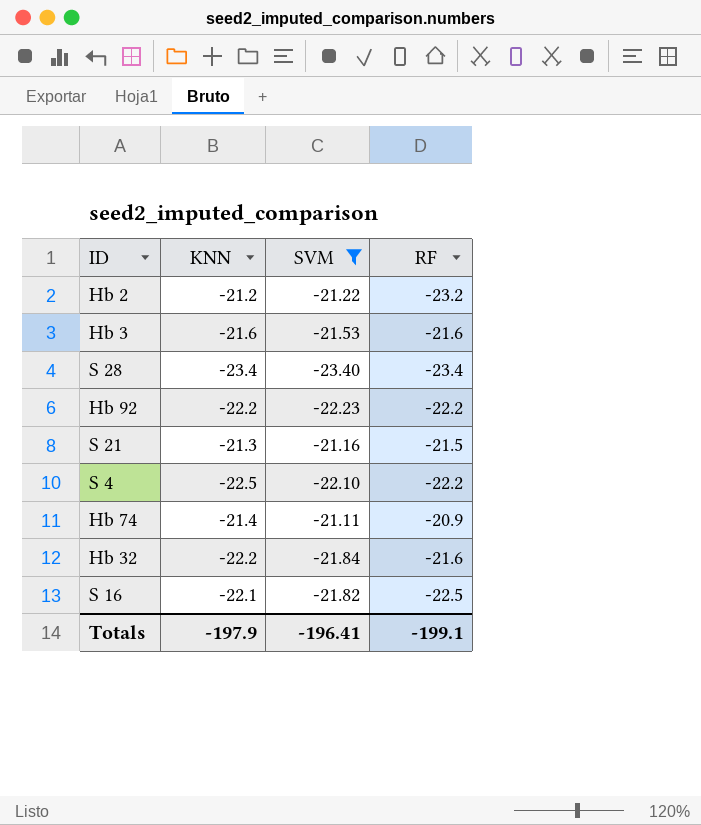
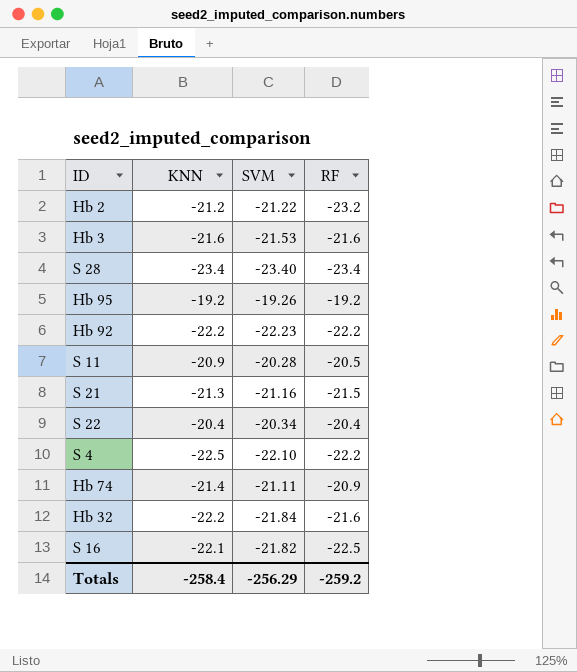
filter: SVM <= -21.11 -> none
Totals | KNN: -197.9 -> -258.4
Totals | SVM: -196.41 -> -256.29
Totals | RF: -199.1 -> -259.2

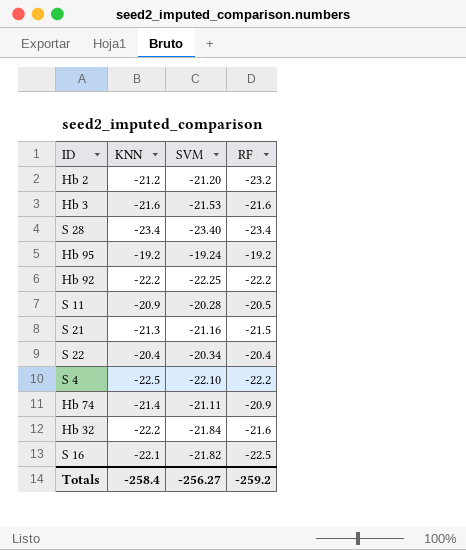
Hb 2 | SVM: -21.22 -> -21.20
Hb 95 | SVM: -19.26 -> -19.24
Hb 92 | SVM: -22.23 -> -22.25
Totals | SVM: -256.29 -> -256.27

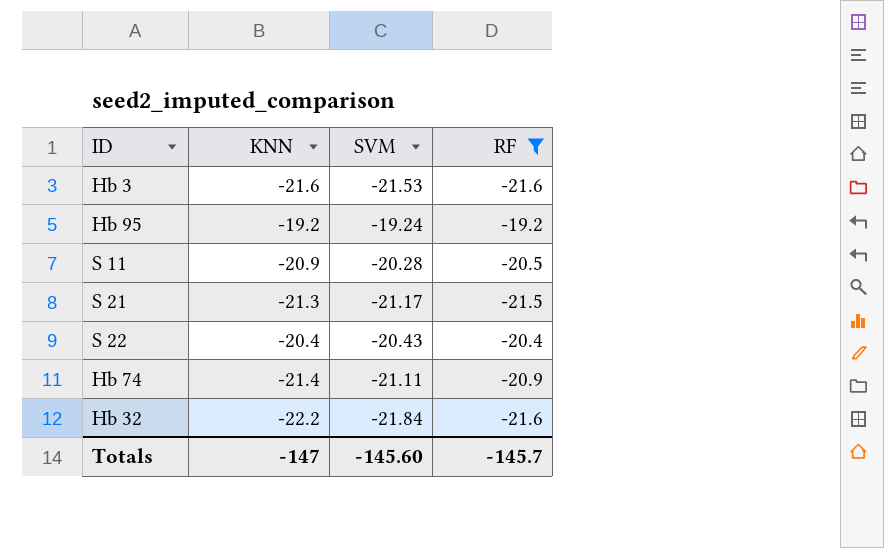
filter: none -> RF >= -21.6
S 21 | SVM: -21.16 -> -21.17
S 22 | SVM: -20.34 -> -20.43
Totals | KNN: -258.4 -> -147
Totals | SVM: -256.27 -> -145.60
Totals | RF: -259.2 -> -145.7

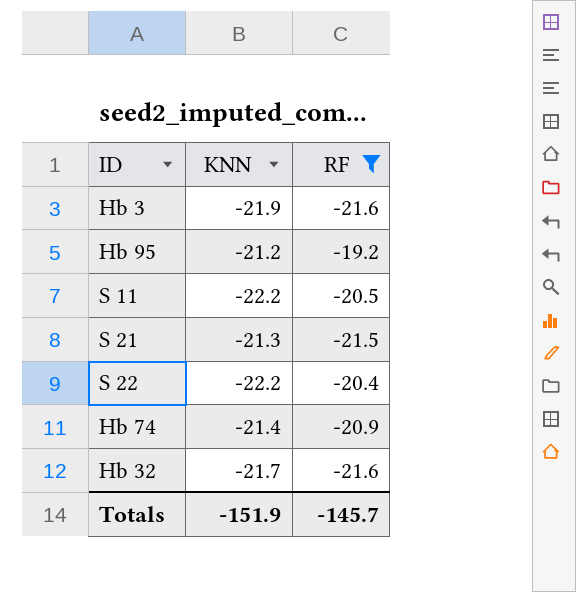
column SVM | position: 3 -> none
Hb 3 | KNN: -21.6 -> -21.9
Hb 95 | KNN: -19.2 -> -21.2
S 11 | KNN: -20.9 -> -22.2
S 22 | KNN: -20.4 -> -22.2
Hb 32 | KNN: -22.2 -> -21.7
Totals | KNN: -147 -> -151.9

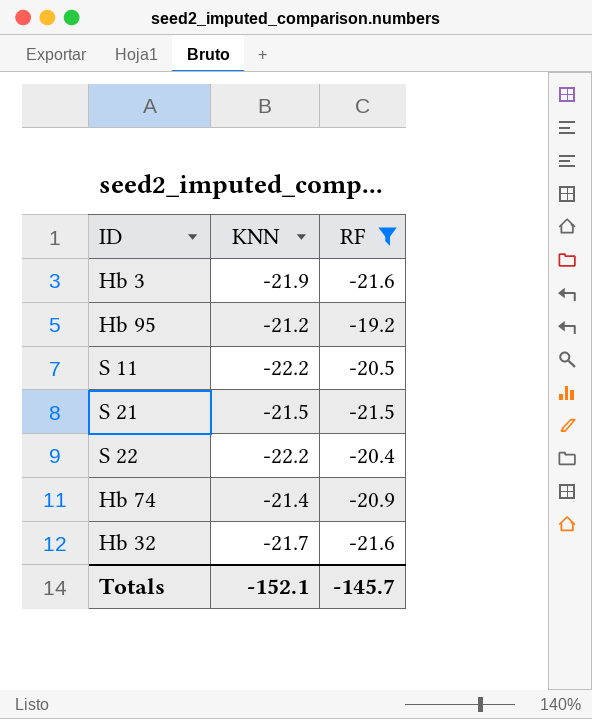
S 21 | KNN: -21.3 -> -21.5
Totals | KNN: -151.9 -> -152.1

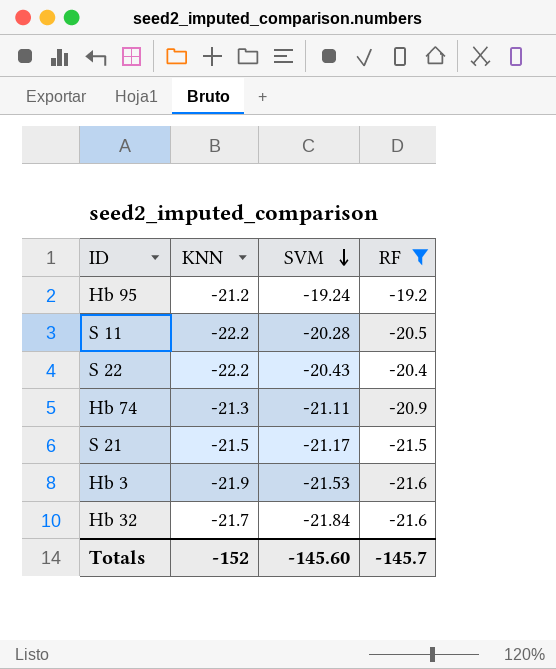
row order: none -> SVM descending
column SVM | position: none -> 3
Hb 74 | KNN: -21.4 -> -21.3
Totals | KNN: -152.1 -> -152

